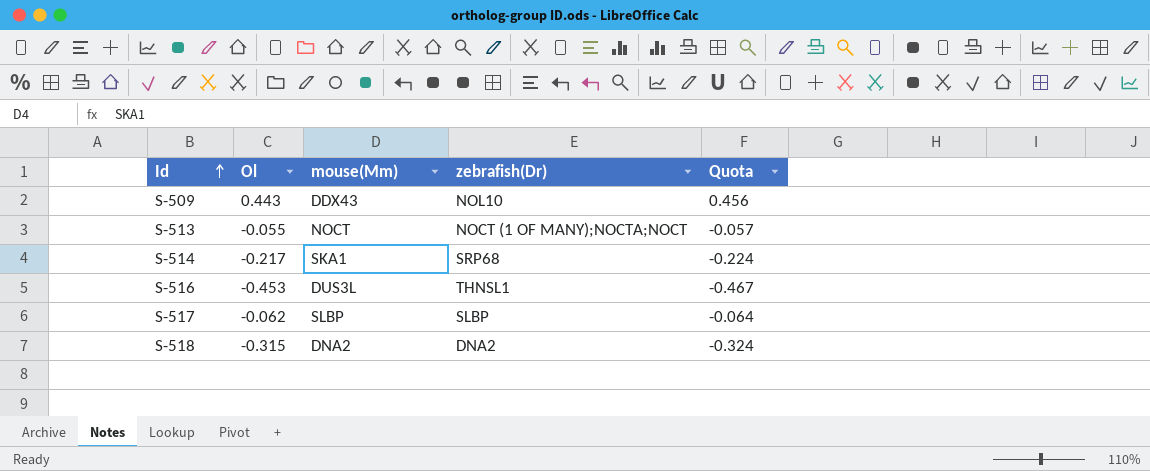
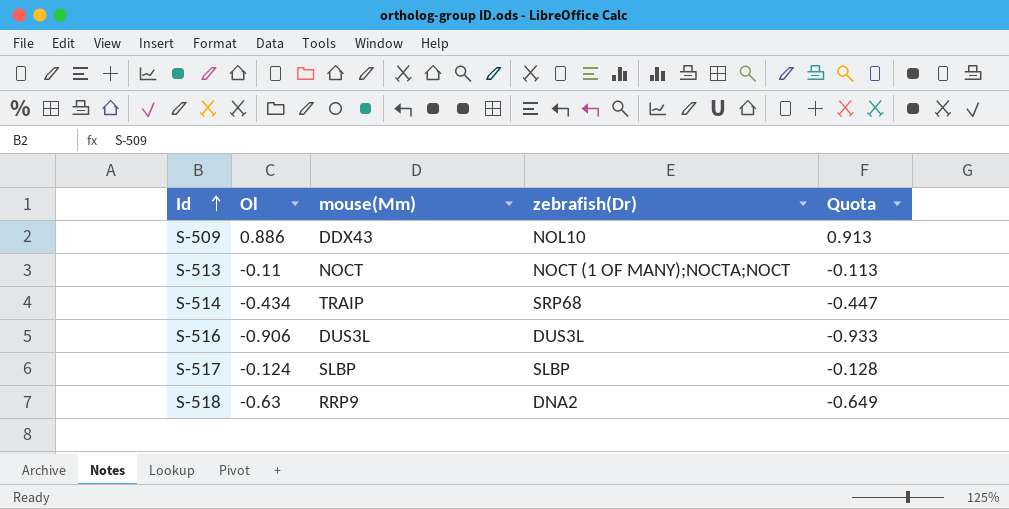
S-509 | Ol: 0.443 -> 0.886
S-509 | Quota: 0.456 -> 0.913
S-513 | Ol: -0.055 -> -0.11
S-513 | Quota: -0.057 -> -0.113
S-514 | Ol: -0.217 -> -0.434
S-514 | mouse(Mm): SKA1 -> TRAIP
S-514 | Quota: -0.224 -> -0.447
S-516 | Ol: -0.453 -> -0.906
S-516 | zebrafish(Dr): THNSL1 -> DUS3L
S-516 | Quota: -0.467 -> -0.933
S-517 | Ol: -0.062 -> -0.124
S-517 | Quota: -0.064 -> -0.128
S-518 | Ol: -0.315 -> -0.63
S-518 | mouse(Mm): DNA2 -> RRP9
S-518 | Quota: -0.324 -> -0.649

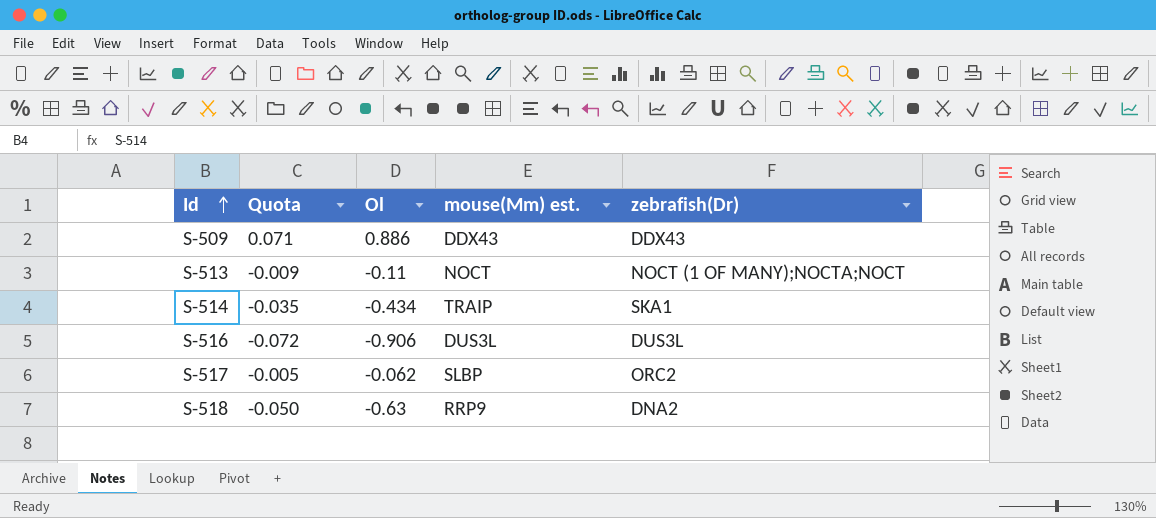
column Quota | formula: [Ol] * 1.03 -> [Ol] * 0.08
column Quota | position: 5 -> 2
column name: mouse(Mm) -> mouse(Mm) est.
S-509 | zebrafish(Dr): NOL10 -> DDX43
S-514 | zebrafish(Dr): SRP68 -> SKA1
S-517 | Ol: -0.124 -> -0.062
S-517 | zebrafish(Dr): SLBP -> ORC2

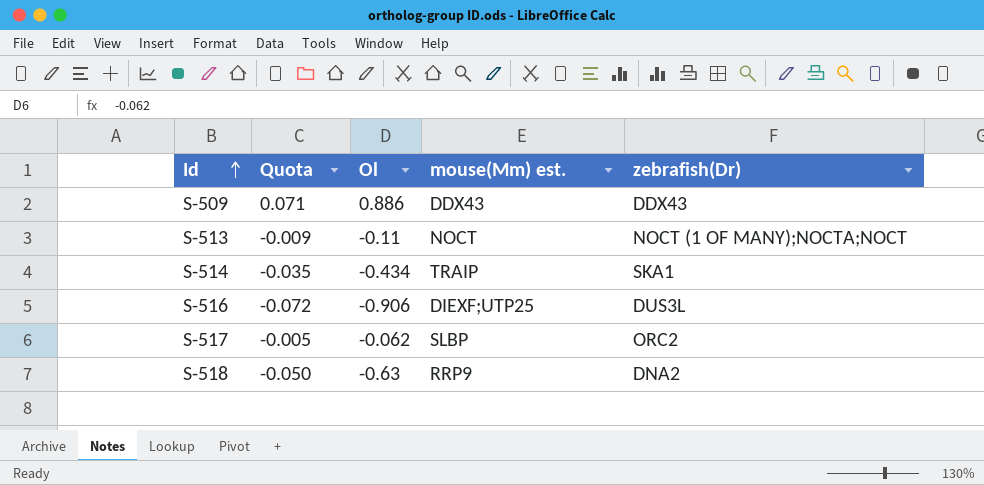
S-516 | mouse(Mm) est.: DUS3L -> DIEXF;UTP25

